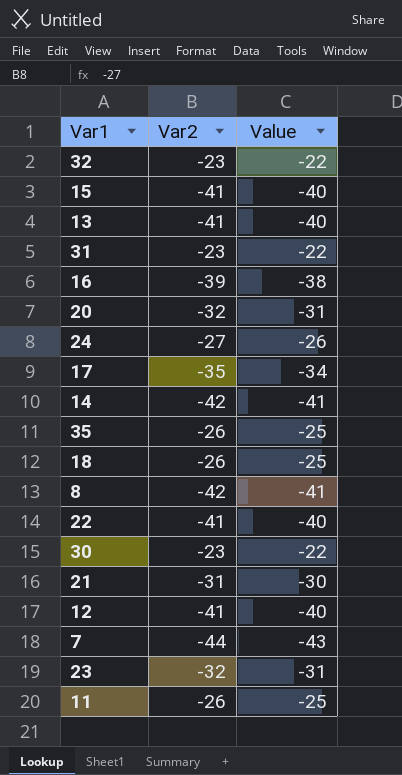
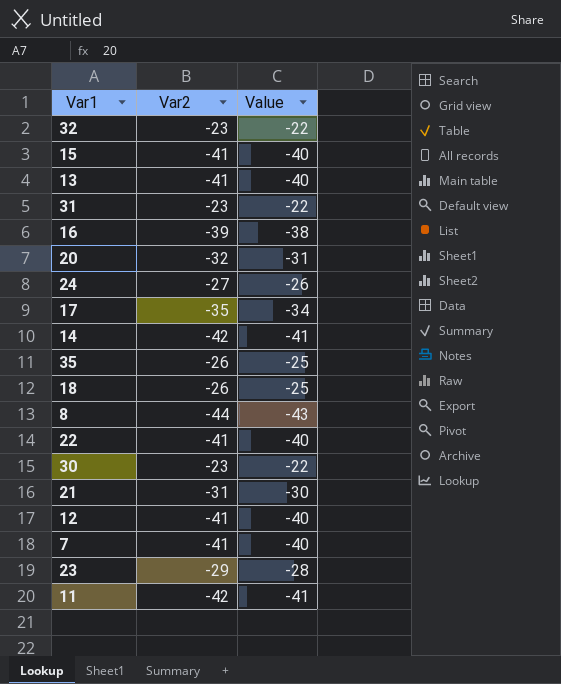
8 | Var2: -42 -> -44
8 | Value: -41 -> -43
7 | Var2: -44 -> -41
7 | Value: -43 -> -40
23 | Var2: -32 -> -29
23 | Value: -31 -> -28
11 | Var2: -26 -> -42
11 | Value: -25 -> -41

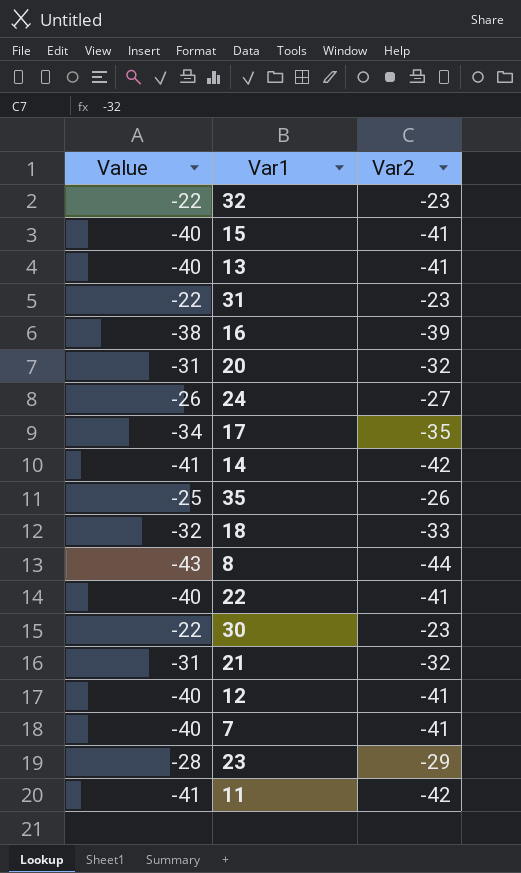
column Value | position: 3 -> 1
18 | Value: -25 -> -32
18 | Var2: -26 -> -33
21 | Value: -30 -> -31
21 | Var2: -31 -> -32

